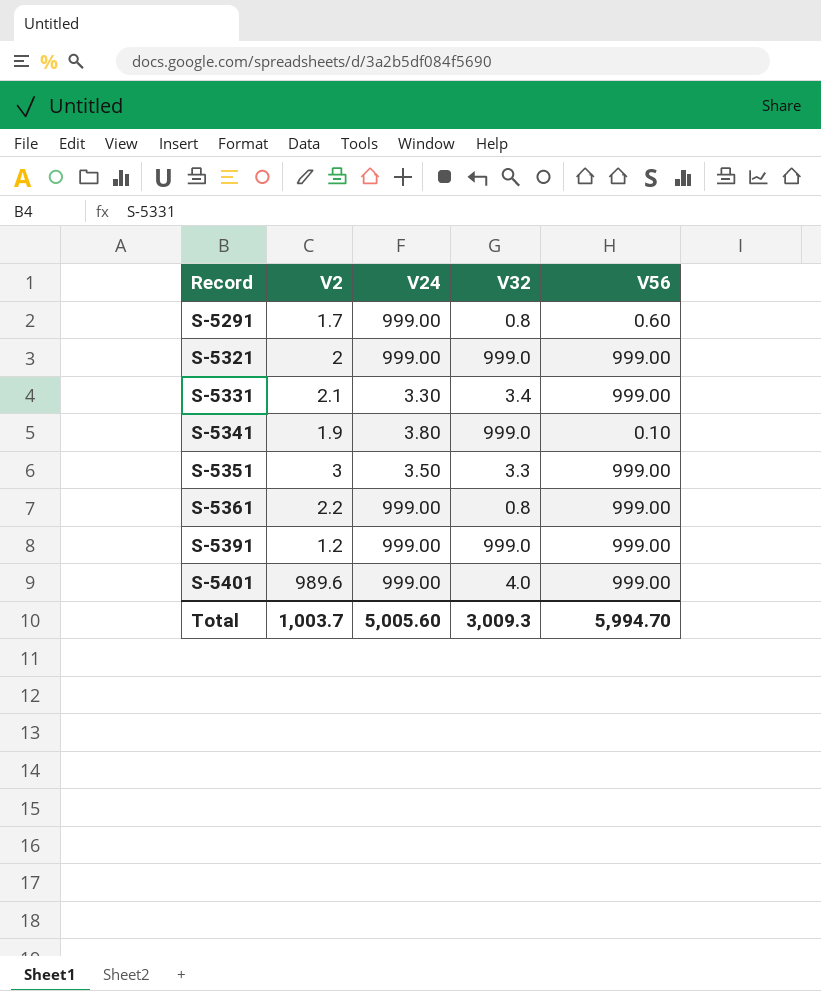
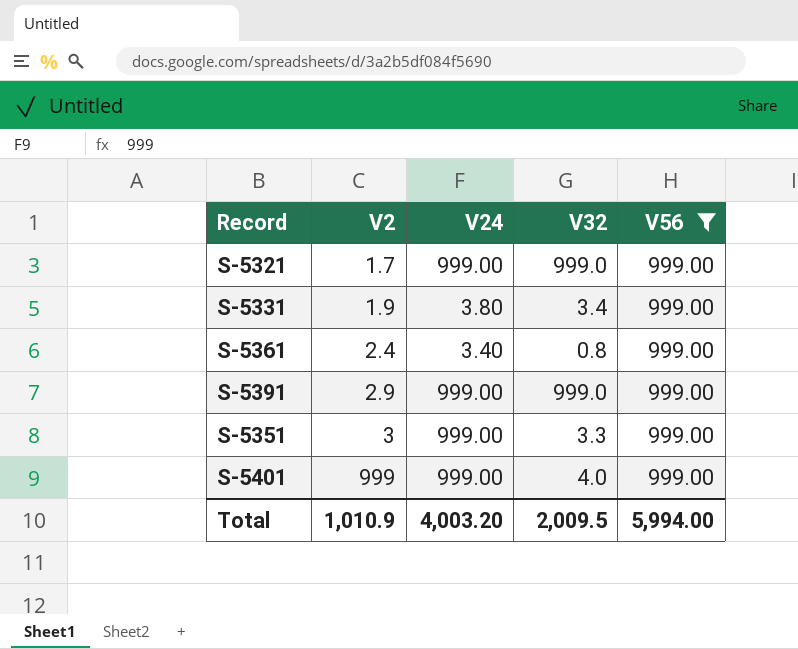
filter: none -> V56 = 999.00
row order: Record ascending -> V2 ascending
S-5321 | V2: 2 -> 1.7
S-5331 | V2: 2.1 -> 1.9
S-5331 | V24: 3.30 -> 3.80
S-5361 | V2: 2.2 -> 2.4
S-5361 | V24: 999.00 -> 3.40
S-5391 | V2: 1.2 -> 2.9
S-5351 | V24: 3.50 -> 999.00
S-5401 | V2: 989.6 -> 999
Total | V2: 1,003.7 -> 1,010.9
Total | V24: 5,005.60 -> 4,003.20
Total | V32: 3,009.3 -> 2,009.5
Total | V56: 5,994.70 -> 5,994.00

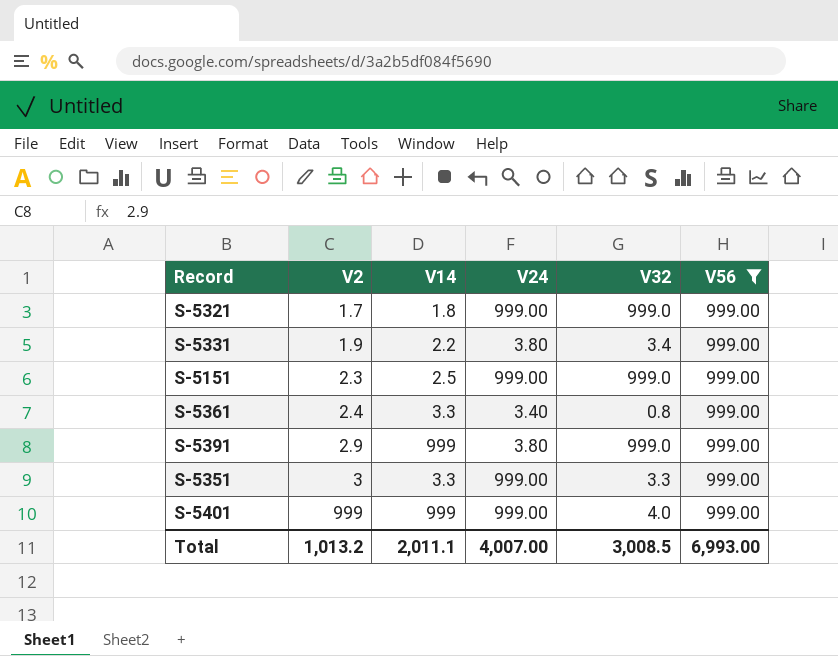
column V14 | position: none -> 3
row S-5151: none -> 2.3 | 2.5 | 999.00 | 999.0 | 999.00
S-5391 | V24: 999.00 -> 3.80
Total | V2: 1,010.9 -> 1,013.2
Total | V24: 4,003.20 -> 4,007.00
Total | V32: 2,009.5 -> 3,008.5
Total | V56: 5,994.00 -> 6,993.00

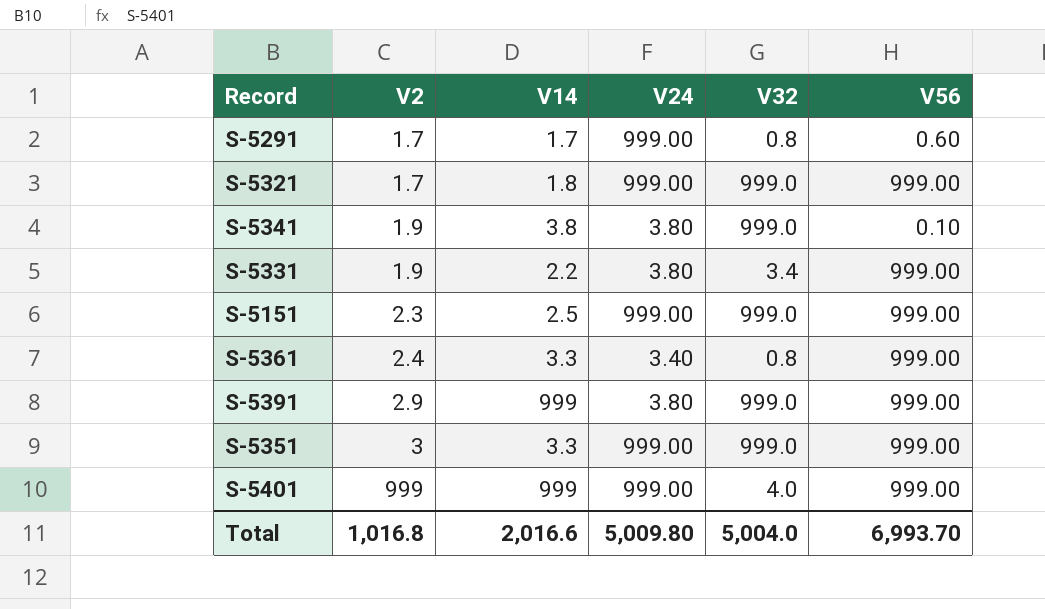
filter: V56 = 999.00 -> none
S-5351 | V32: 3.3 -> 999.0
Total | V2: 1,013.2 -> 1,016.8
Total | V14: 2,011.1 -> 2,016.6
Total | V24: 4,007.00 -> 5,009.80
Total | V32: 3,008.5 -> 5,004.0
Total | V56: 6,993.00 -> 6,993.70

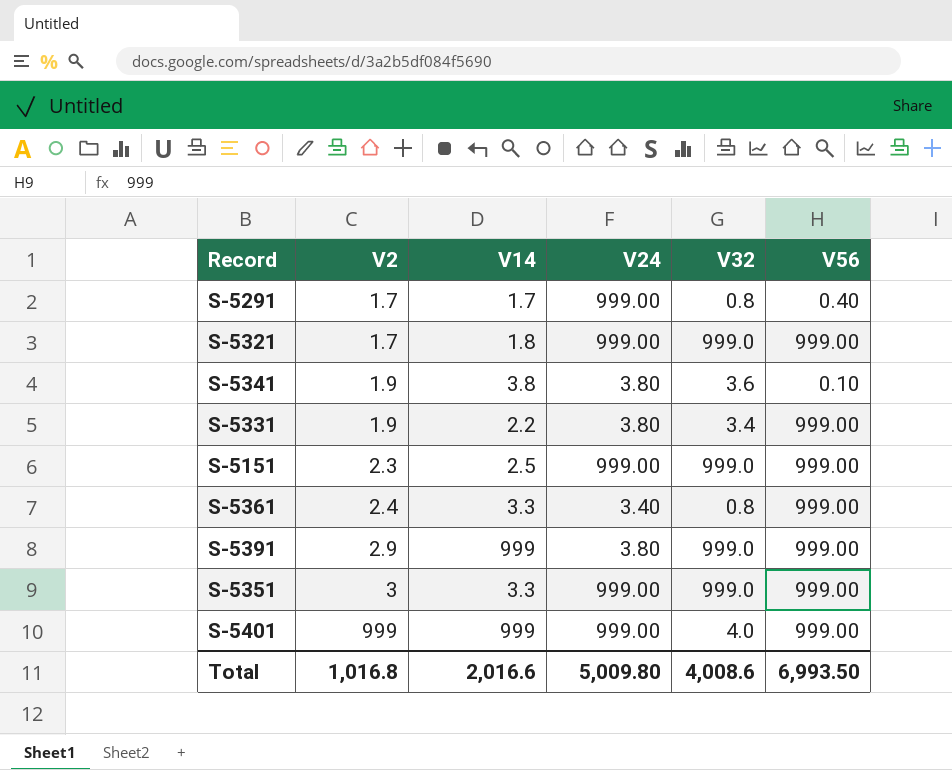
S-5291 | V56: 0.60 -> 0.40
S-5341 | V32: 999.0 -> 3.6
Total | V32: 5,004.0 -> 4,008.6
Total | V56: 6,993.70 -> 6,993.50

